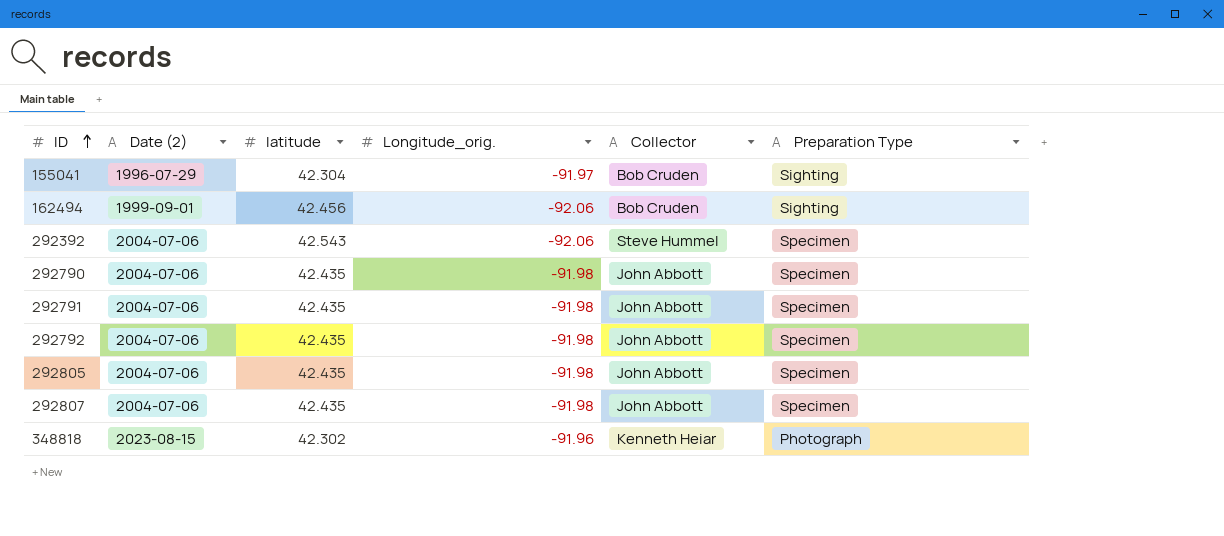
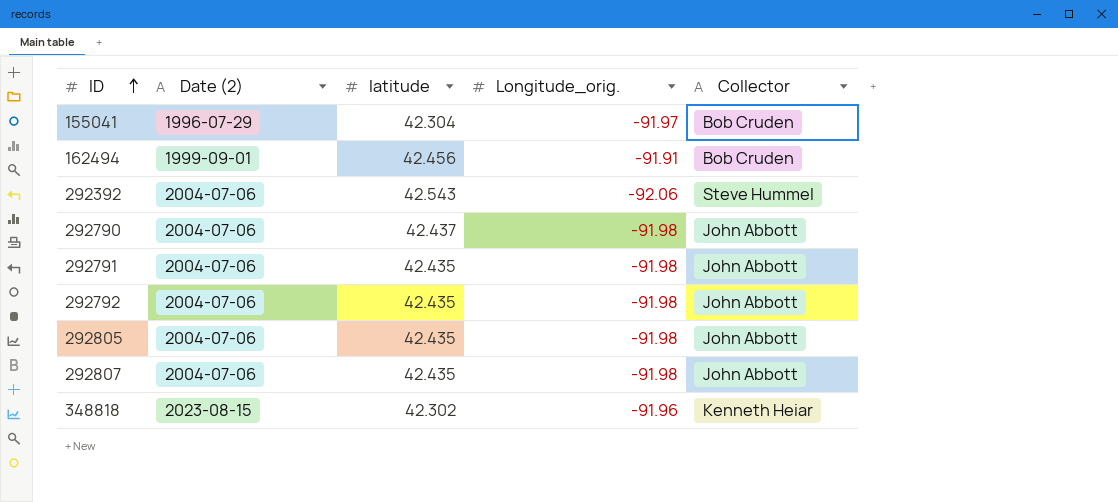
column Preparation Type | position: 6 -> none
162494 | Longitude_orig.: -92.06 -> -91.91
292790 | latitude: 42.435 -> 42.437

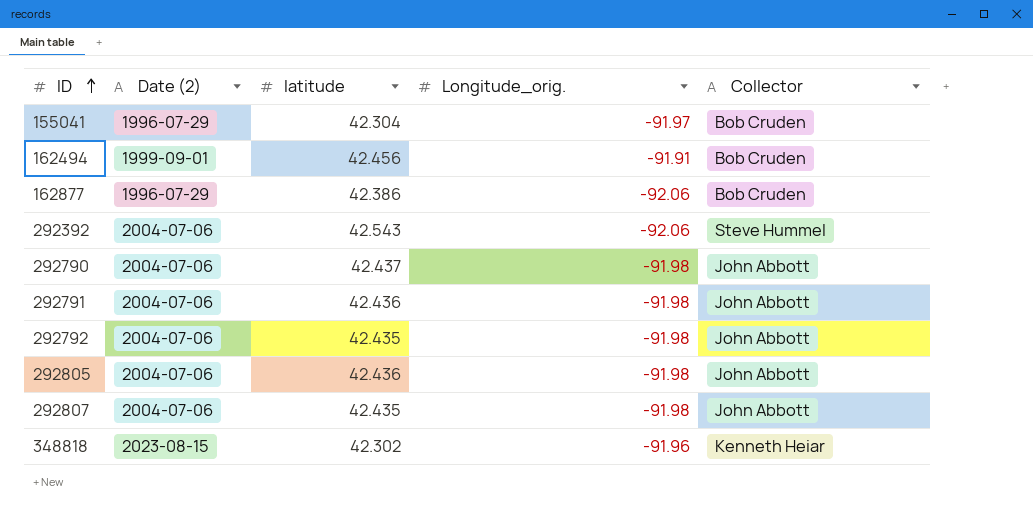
row 162877: none -> 1996-07-29 | 42.386 | -92.06 | Bob Cruden
292791 | latitude: 42.435 -> 42.436
292805 | latitude: 42.435 -> 42.436

